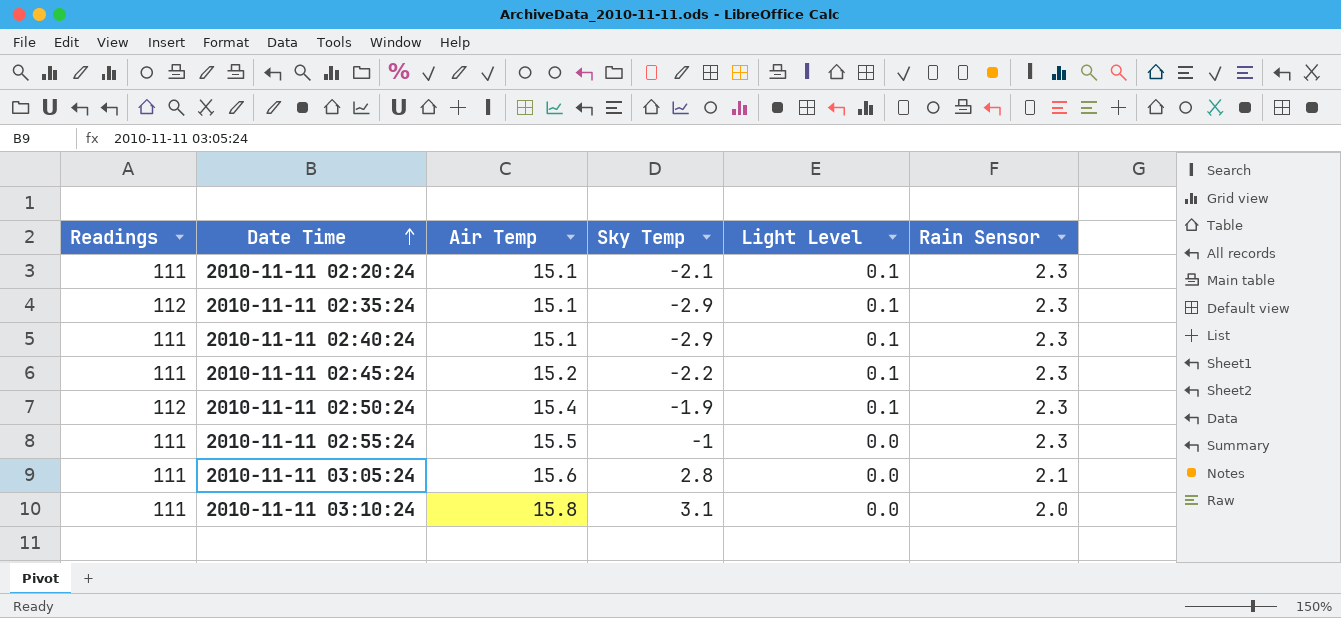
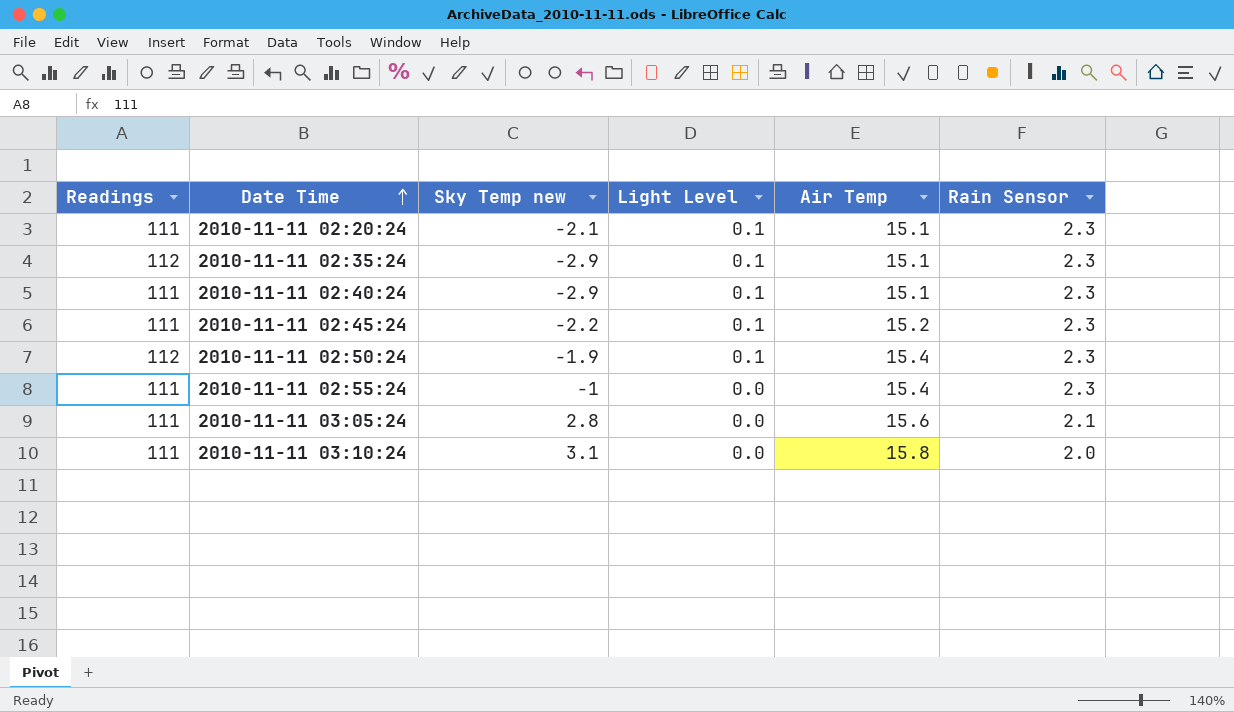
column name: Sky Temp -> Sky Temp new
column Air Temp | position: 3 -> 5
2010-11-11 02:55:24 | Air Temp: 15.5 -> 15.4

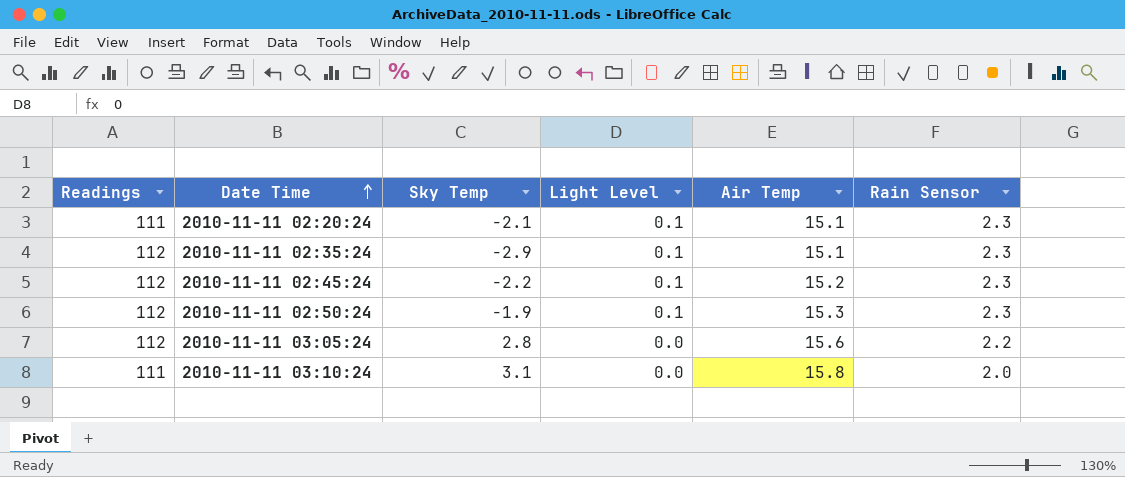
column name: Sky Temp new -> Sky Temp
row 2010-11-11 02:40:24: 111 | -2.9 | 0.1 | 15.1 | 2.3 -> none
row 2010-11-11 02:55:24: 111 | -1 | 0.0 | 15.4 | 2.3 -> none
2010-11-11 02:45:24 | Readings: 111 -> 112
2010-11-11 02:50:24 | Air Temp: 15.4 -> 15.3
2010-11-11 03:05:24 | Readings: 111 -> 112
2010-11-11 03:05:24 | Rain Sensor: 2.1 -> 2.2

